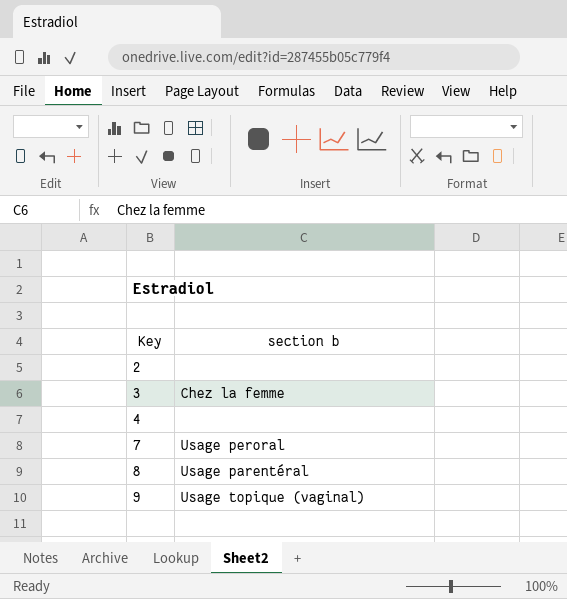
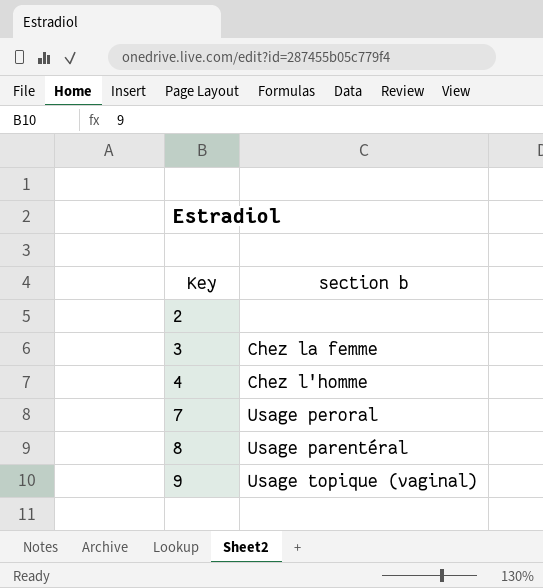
4 | section b: none -> Chez l'homme

